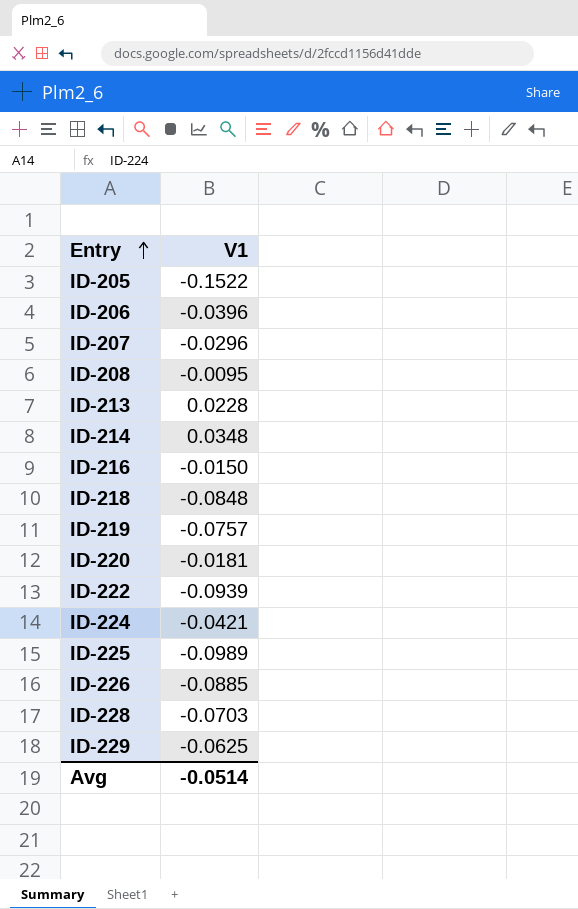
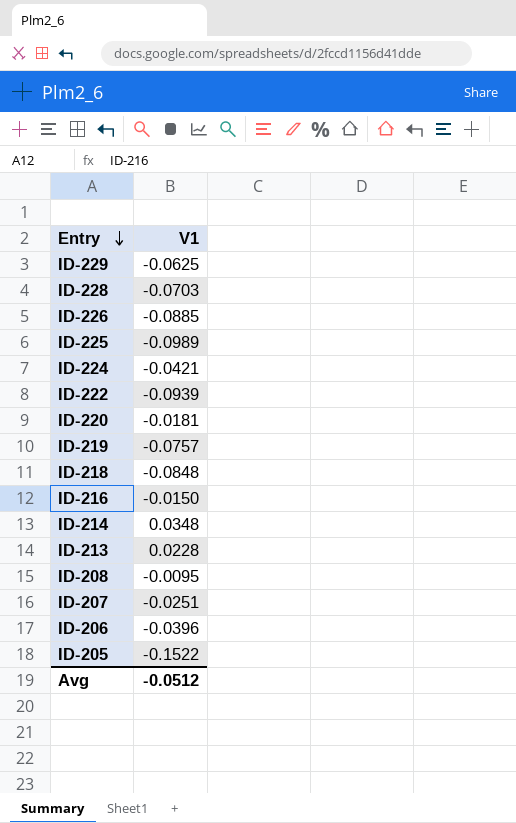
row order: Entry ascending -> Entry descending
ID-207 | V1: -0.0296 -> -0.0251
Avg | V1: -0.0514 -> -0.0512

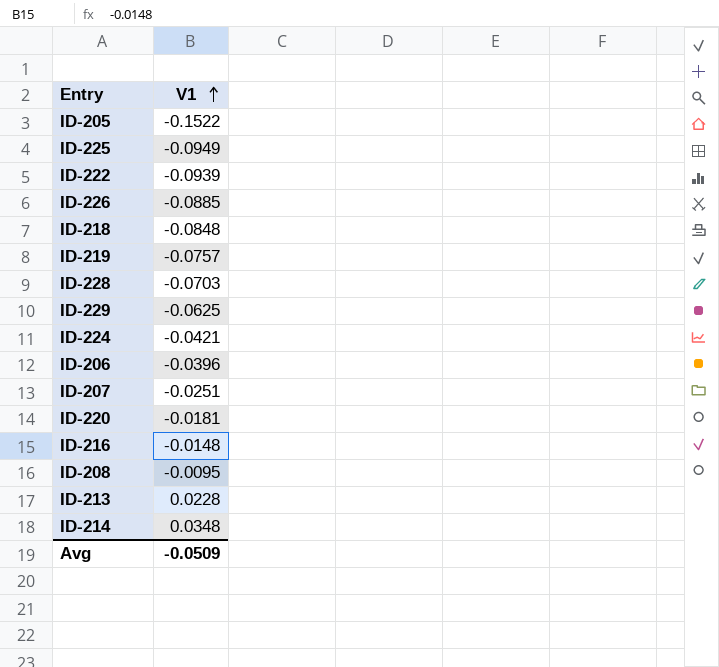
row order: Entry descending -> V1 ascending
ID-225 | V1: -0.0989 -> -0.0949
ID-216 | V1: -0.0150 -> -0.0148
Avg | V1: -0.0512 -> -0.0509

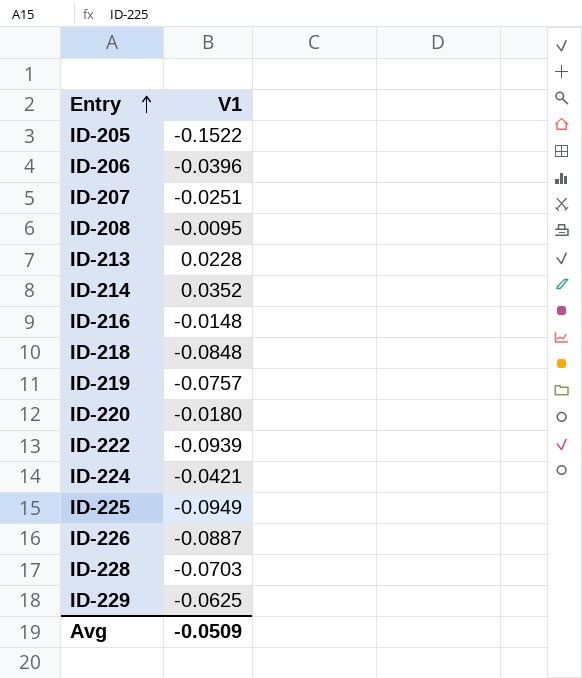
row order: V1 ascending -> Entry ascending
ID-214 | V1: 0.0348 -> 0.0352
ID-220 | V1: -0.0181 -> -0.0180
ID-226 | V1: -0.0885 -> -0.0887

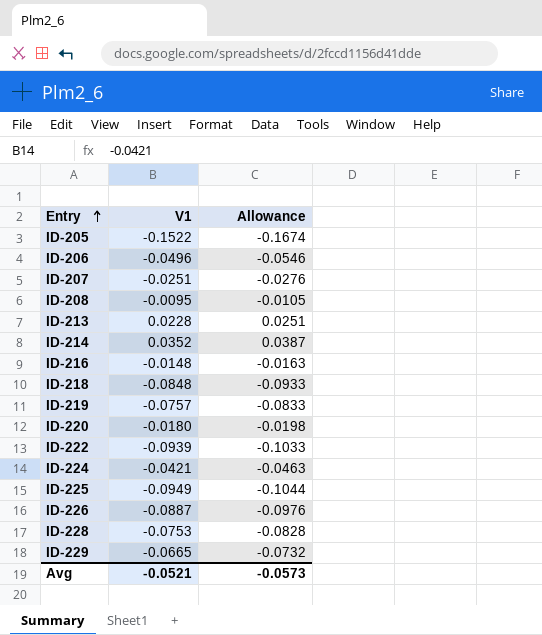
column Allowance | formula: none -> [V1] * 1.1
ID-206 | V1: -0.0396 -> -0.0496
ID-228 | V1: -0.0703 -> -0.0753
ID-229 | V1: -0.0625 -> -0.0665
Avg | V1: -0.0509 -> -0.0521

